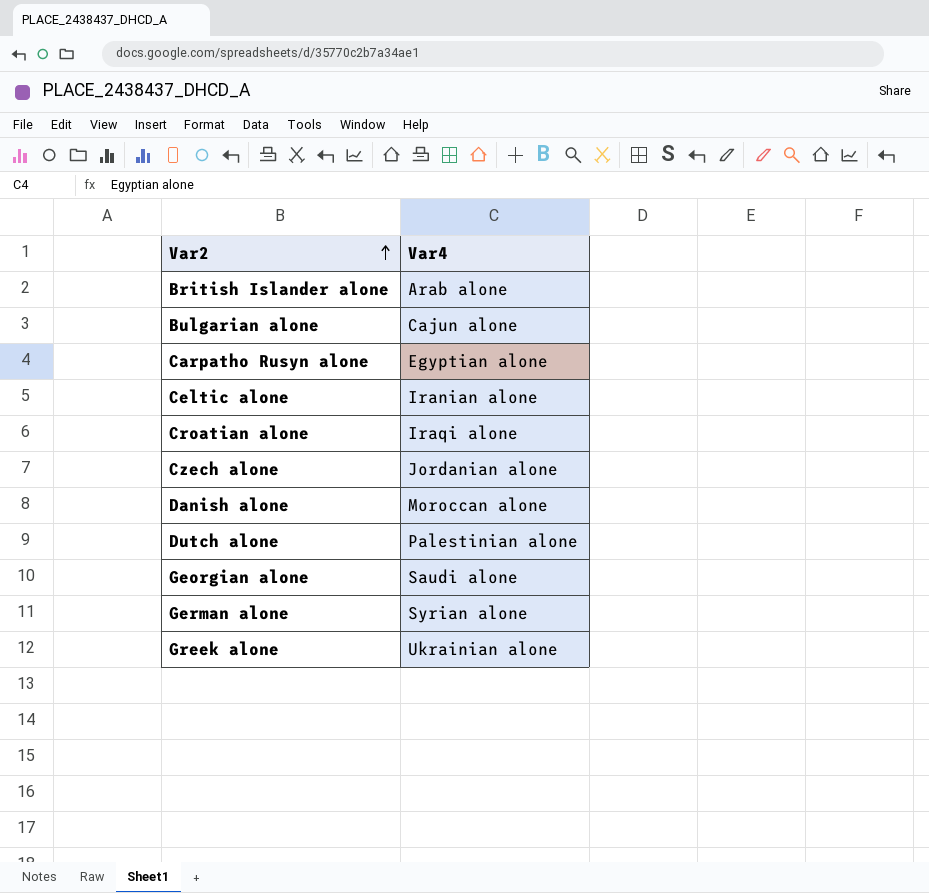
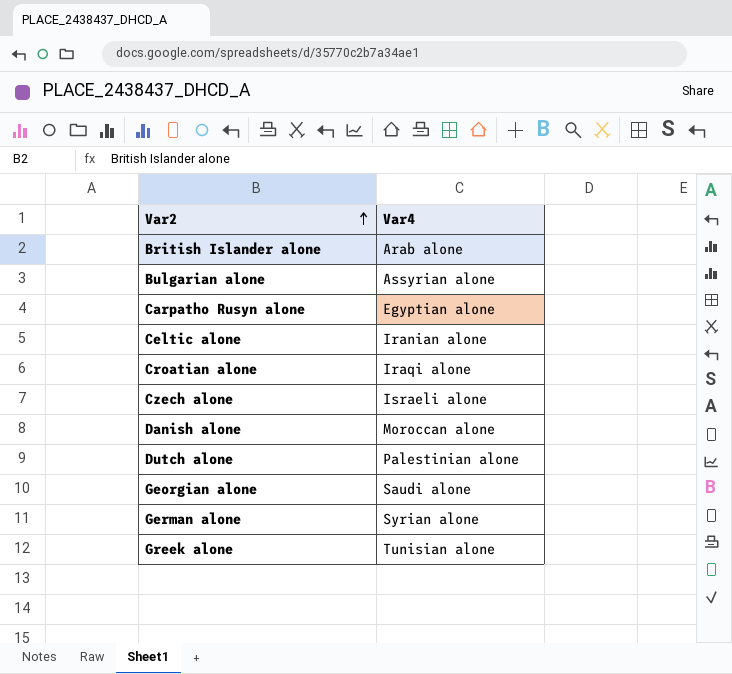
Bulgarian alone | Var4: Cajun alone -> Assyrian alone
Czech alone | Var4: Jordanian alone -> Israeli alone
Greek alone | Var4: Ukrainian alone -> Tunisian alone

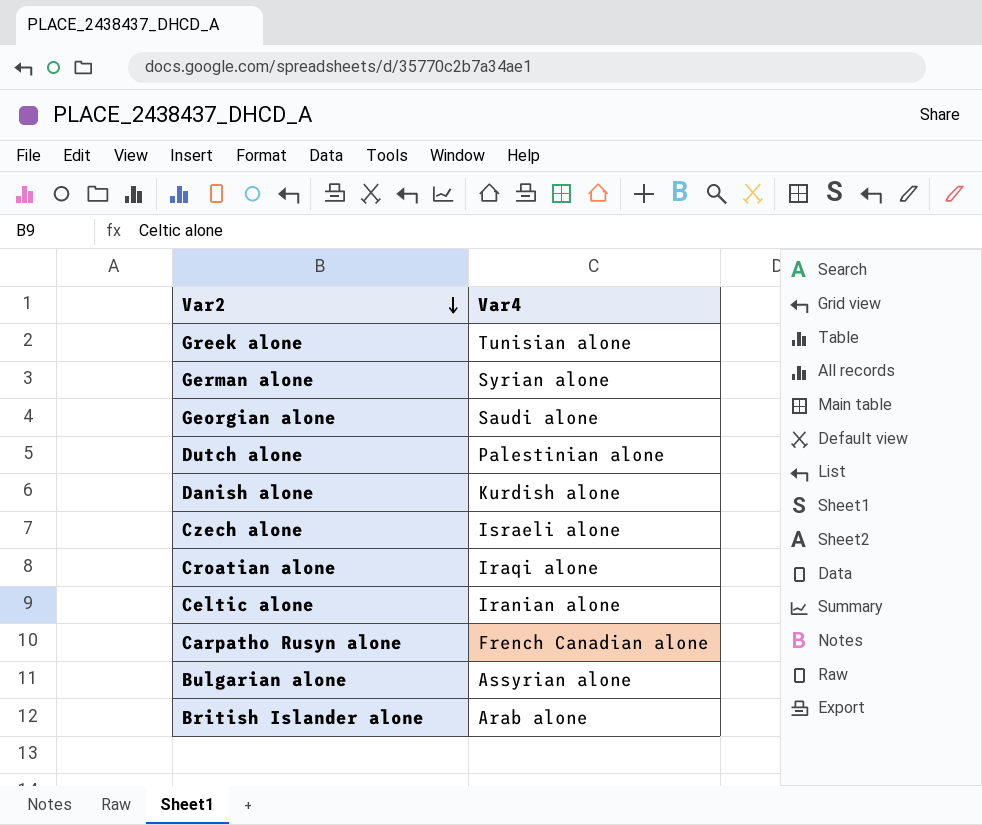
row order: Var2 ascending -> Var2 descending
Danish alone | Var4: Moroccan alone -> Kurdish alone
Carpatho Rusyn alone | Var4: Egyptian alone -> French Canadian alone

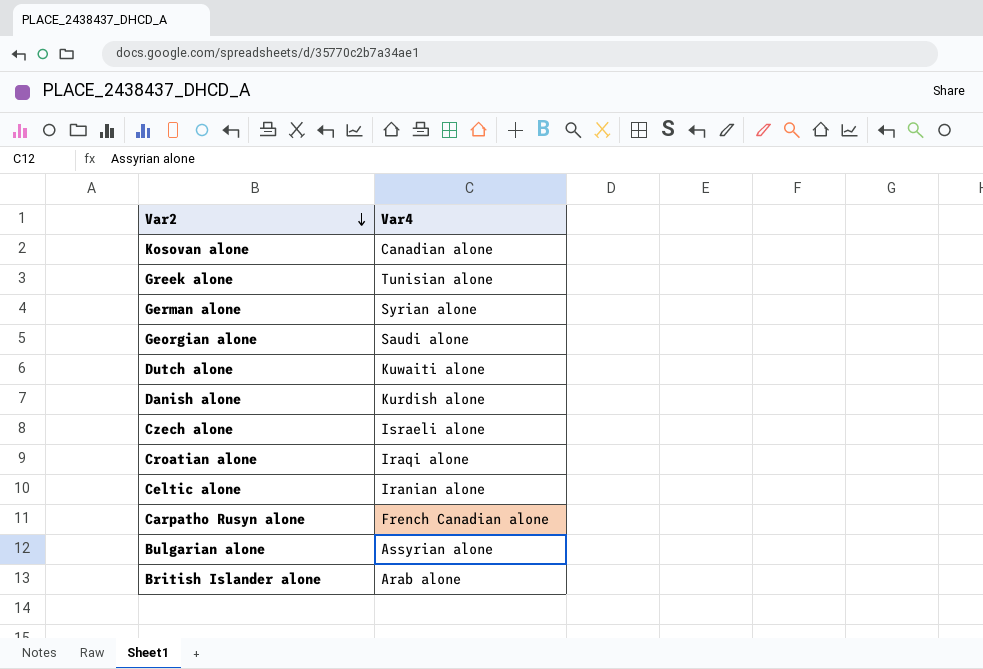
row Kosovan alone: none -> Canadian alone
Dutch alone | Var4: Palestinian alone -> Kuwaiti alone

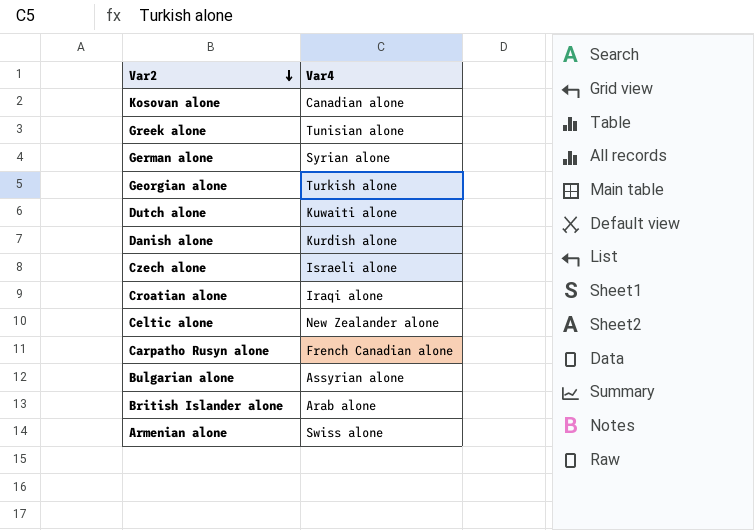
Georgian alone | Var4: Saudi alone -> Turkish alone
Celtic alone | Var4: Iranian alone -> New Zealander alone
row Armenian alone: none -> Swiss alone

